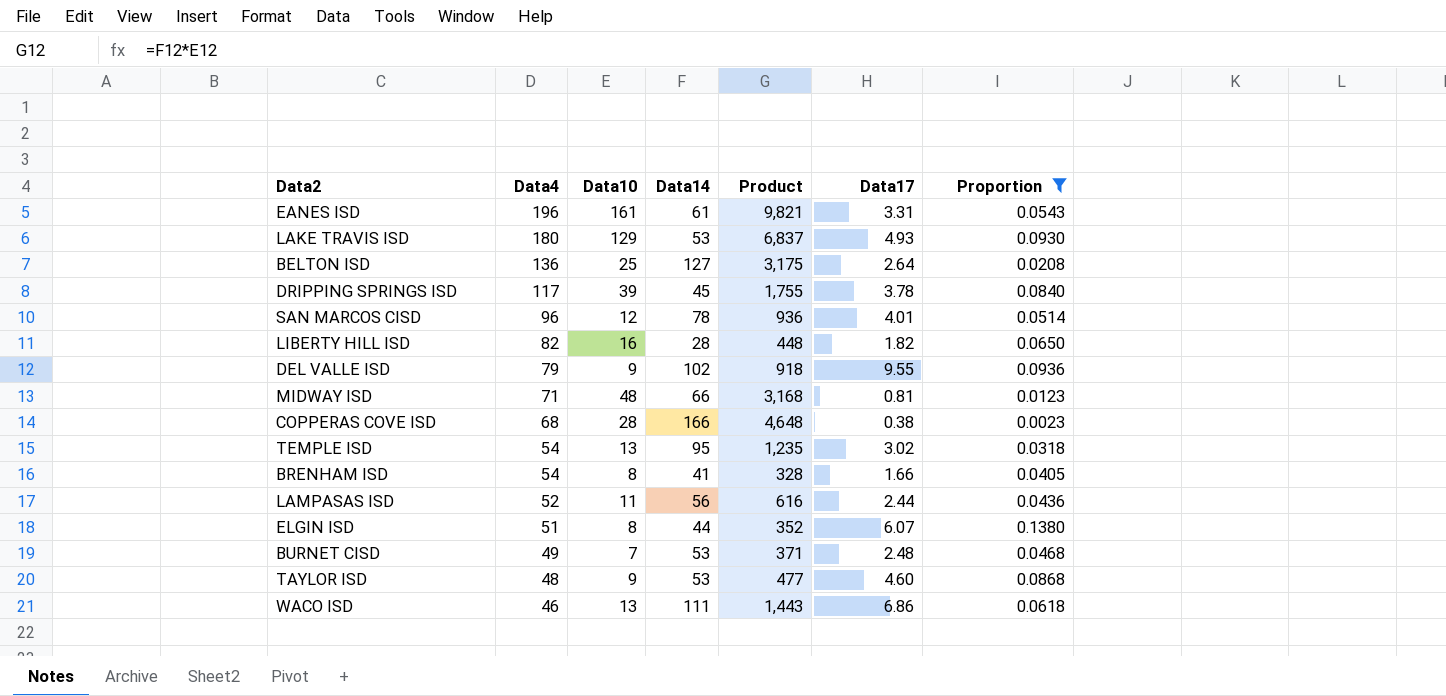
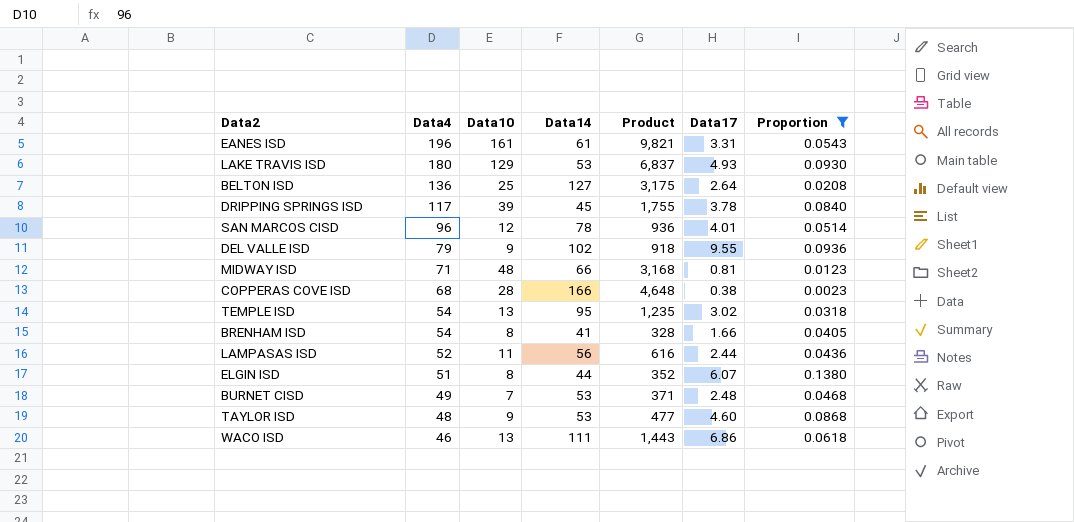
row LIBERTY HILL ISD: 82 | 16 | 28 | 448 | 1.82 | 0.0650 -> none

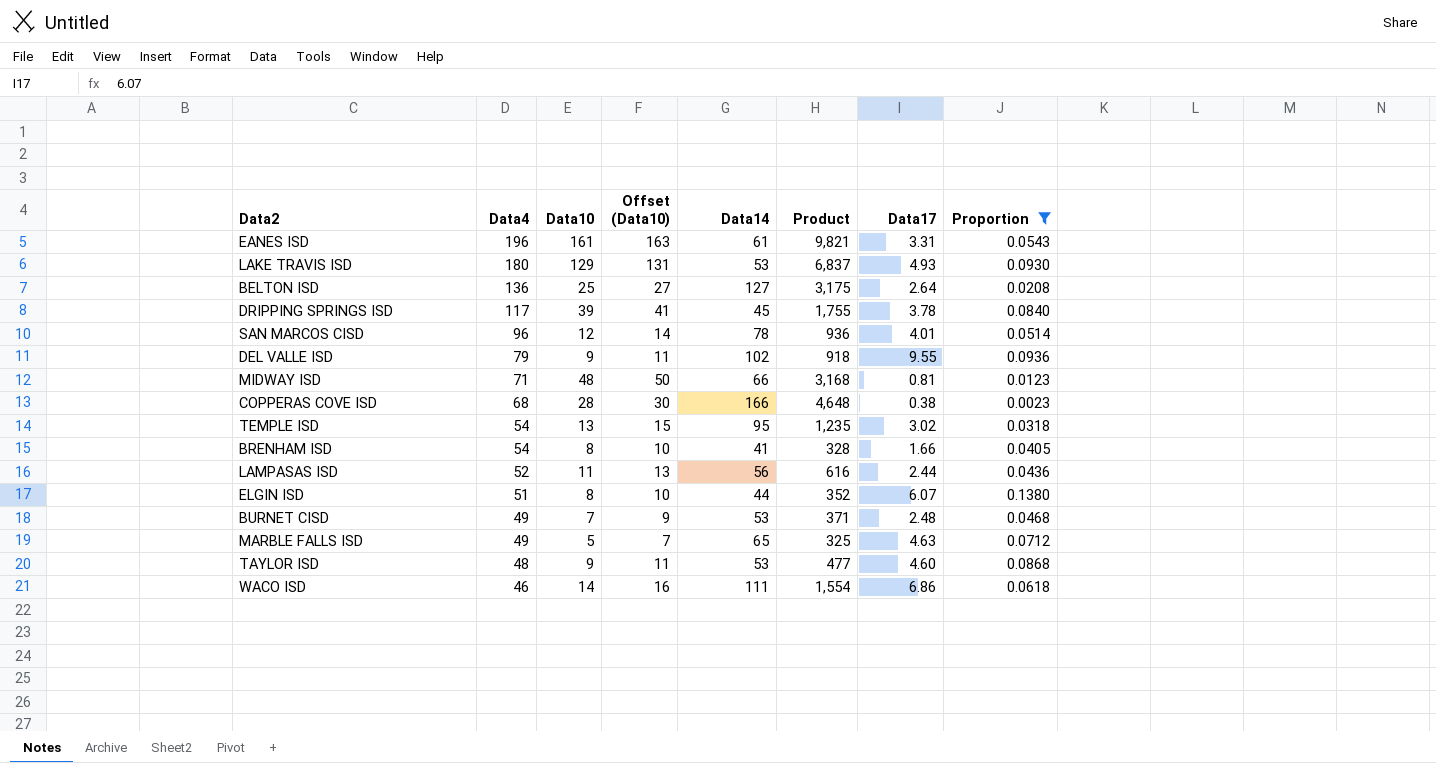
column Offset (Data10) | formula: none -> [Data10] + 2
row MARBLE FALLS ISD: none -> 49 | 5 | 7 | 65 | 325 | 4.63 | 0.0712
WACO ISD | Data10: 13 -> 14
WACO ISD | Product: 1,443 -> 1,554

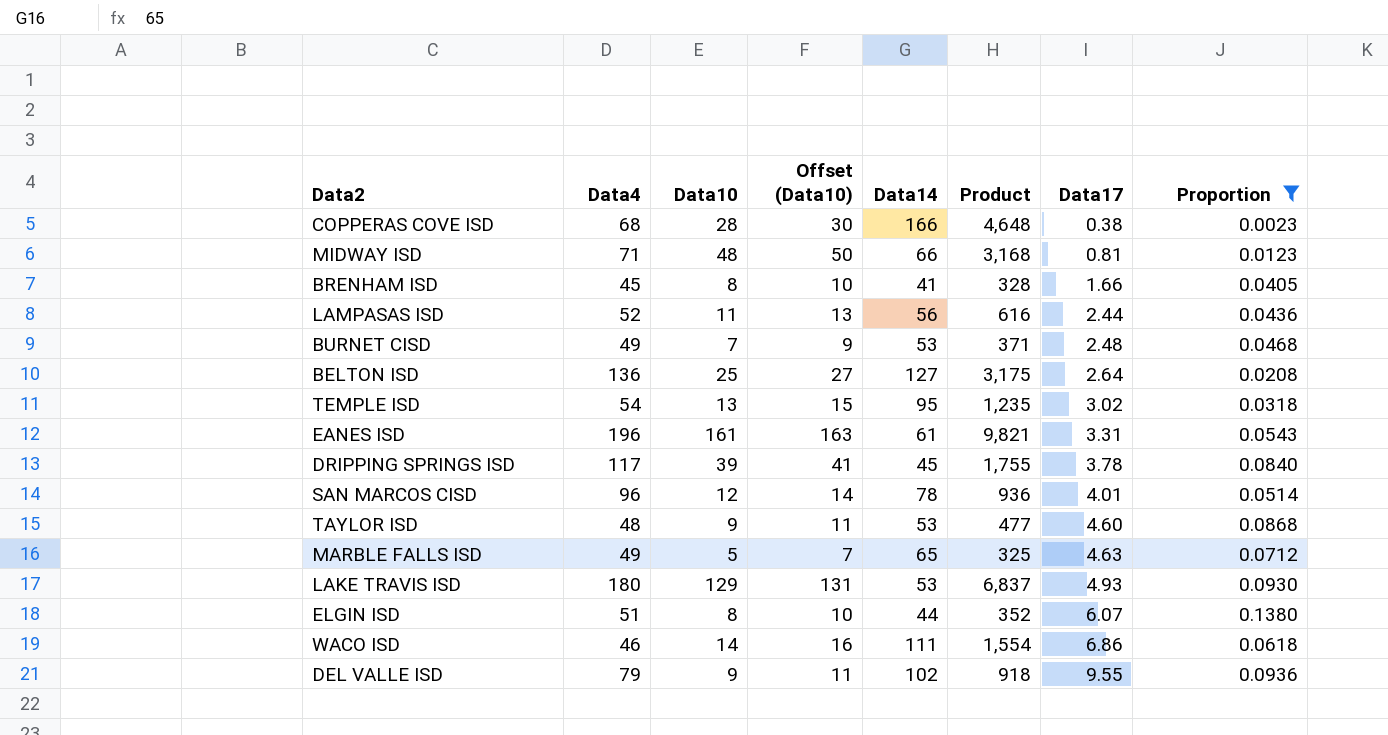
row order: Data4 descending -> Data17 ascending
BRENHAM ISD | Data4: 54 -> 45

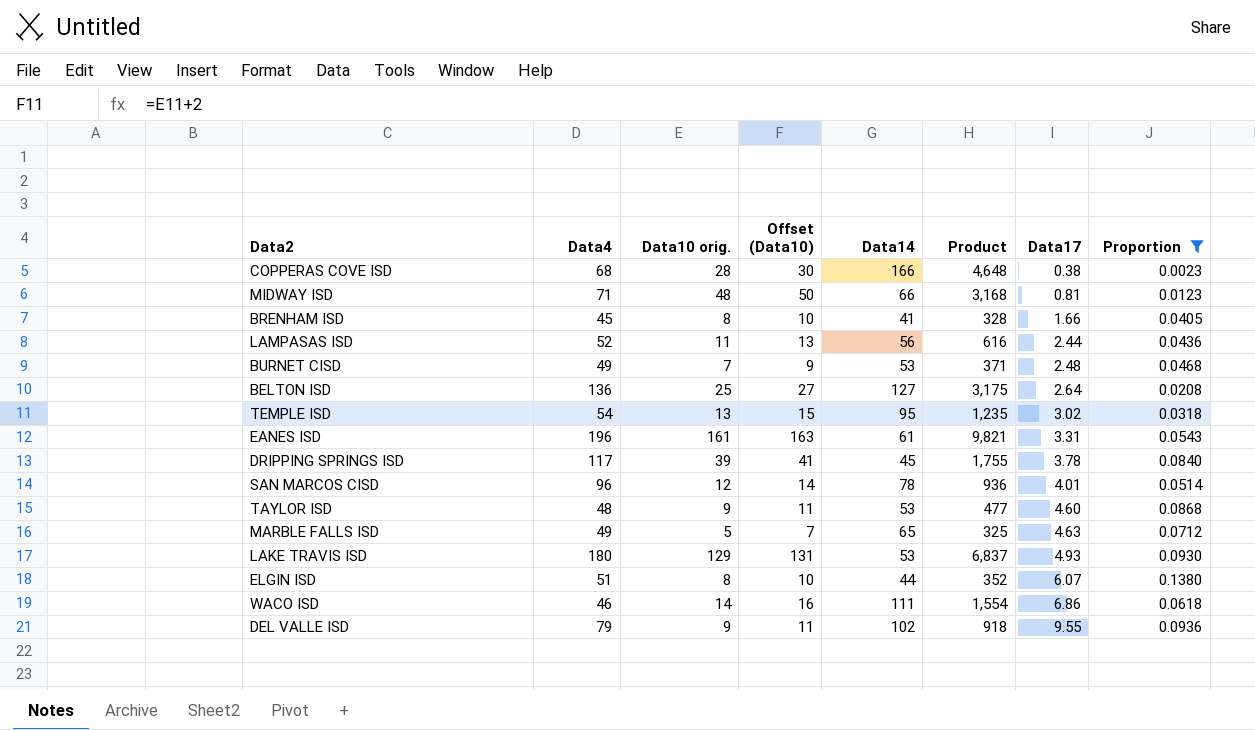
column name: Data10 -> Data10 orig.

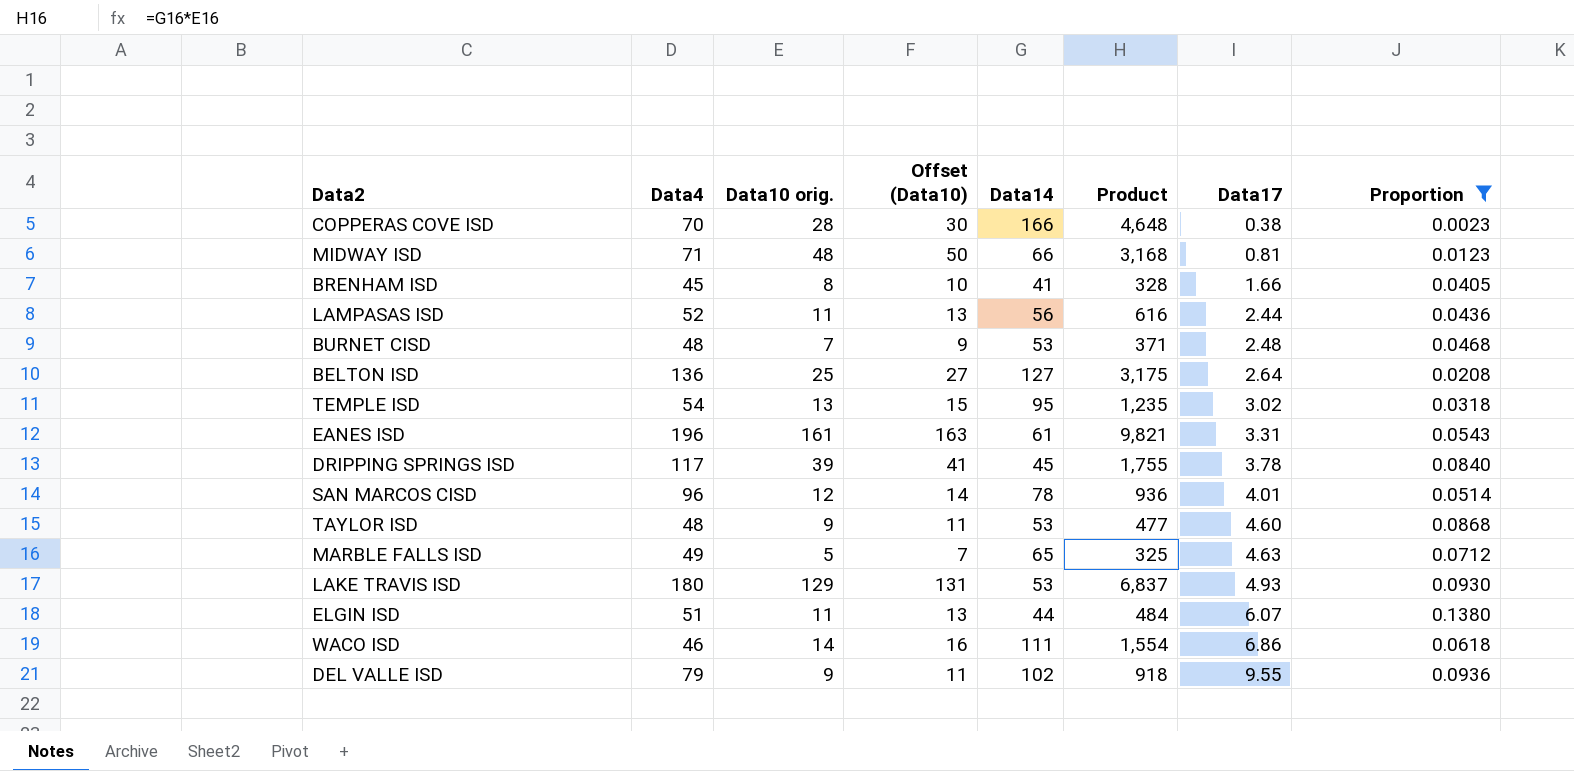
COPPERAS COVE ISD | Data4: 68 -> 70
BURNET CISD | Data4: 49 -> 48
ELGIN ISD | Data10 orig.: 8 -> 11
ELGIN ISD | Offset (Data10): 10 -> 13
ELGIN ISD | Product: 352 -> 484

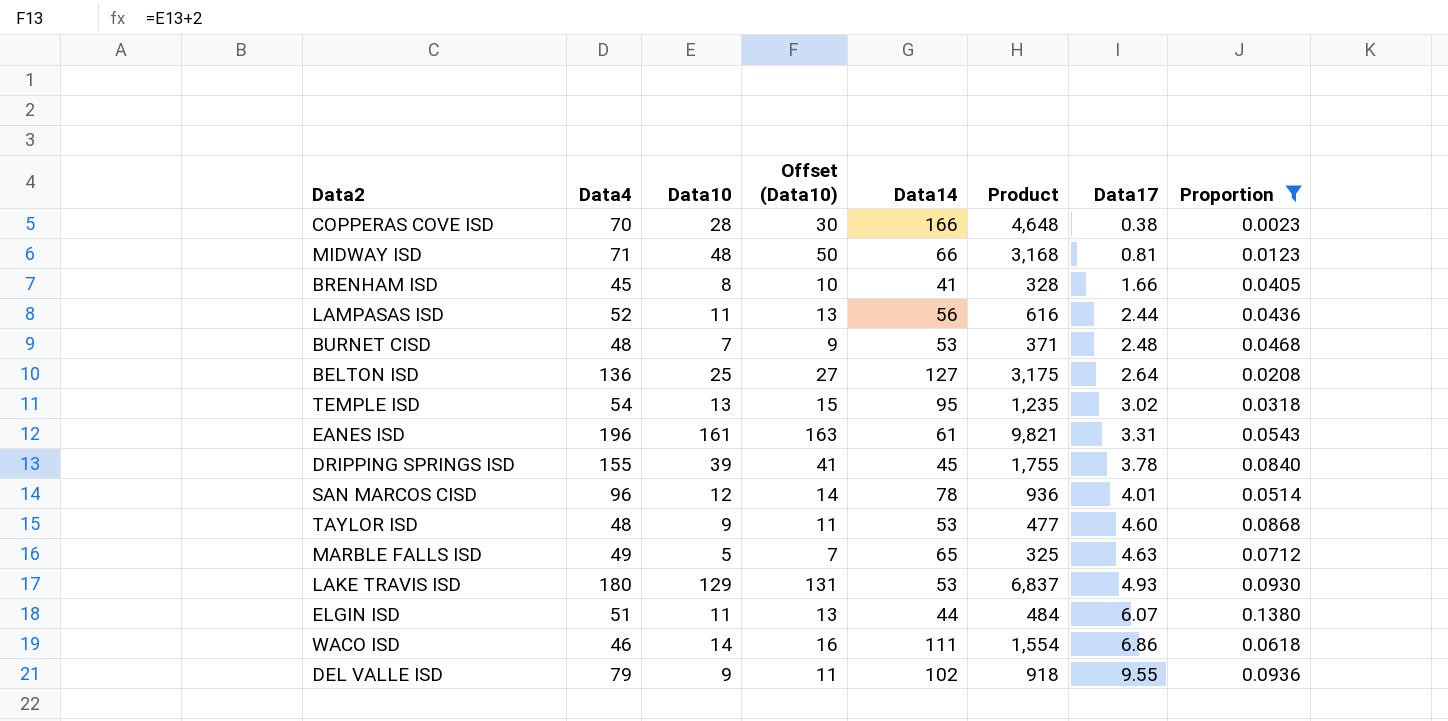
column name: Data10 orig. -> Data10
DRIPPING SPRINGS ISD | Data4: 117 -> 155

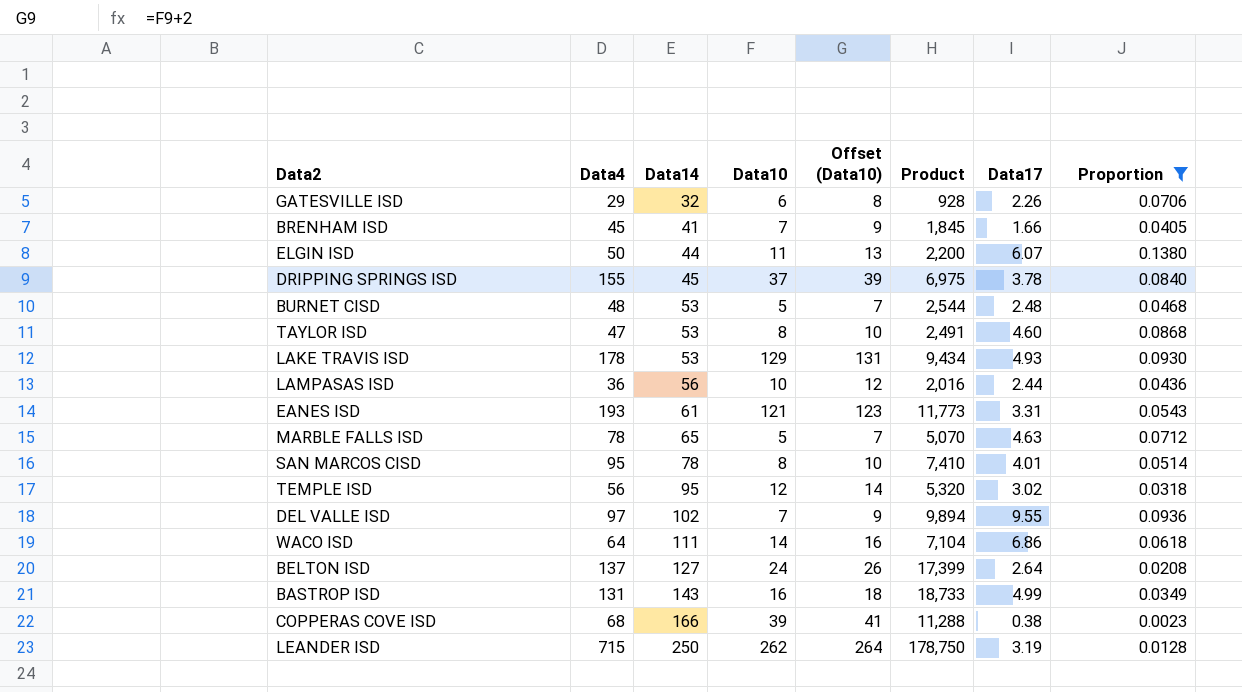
row order: Data17 ascending -> Data14 ascending
column Data14 | position: 5 -> 3
column Product | formula: [Data10] * [Data14] -> [Data4] * [Data14]
row MIDWAY ISD: 71 | 48 | 50 | 66 | 3,168 | 0.81 | 0.0123 -> none
row GATESVILLE ISD: none -> 29 | 32 | 6 | 8 | 928 | 2.26 | 0.0706
BRENHAM ISD | Data10: 8 -> 7
BRENHAM ISD | Offset (Data10): 10 -> 9
ELGIN ISD | Data4: 51 -> 50
DRIPPING SPRINGS ISD | Data10: 39 -> 37
DRIPPING SPRINGS ISD | Offset (Data10): 41 -> 39
BURNET CISD | Data10: 7 -> 5
BURNET CISD | Offset (Data10): 9 -> 7
TAYLOR ISD | Data4: 48 -> 47
TAYLOR ISD | Data10: 9 -> 8
TAYLOR ISD | Offset (Data10): 11 -> 10
LAKE TRAVIS ISD | Data4: 180 -> 178
LAMPASAS ISD | Data4: 52 -> 36
LAMPASAS ISD | Data10: 11 -> 10
LAMPASAS ISD | Offset (Data10): 13 -> 12
EANES ISD | Data4: 196 -> 193
EANES ISD | Data10: 161 -> 121
EANES ISD | Offset (Data10): 163 -> 123
MARBLE FALLS ISD | Data4: 49 -> 78
SAN MARCOS CISD | Data4: 96 -> 95
SAN MARCOS CISD | Data10: 12 -> 8
SAN MARCOS CISD | Offset (Data10): 14 -> 10
TEMPLE ISD | Data4: 54 -> 56
TEMPLE ISD | Data10: 13 -> 12
TEMPLE ISD | Offset (Data10): 15 -> 14
DEL VALLE ISD | Data4: 79 -> 97
DEL VALLE ISD | Data10: 9 -> 7
DEL VALLE ISD | Offset (Data10): 11 -> 9
WACO ISD | Data4: 46 -> 64
BELTON ISD | Data4: 136 -> 137
BELTON ISD | Data10: 25 -> 24
BELTON ISD | Offset (Data10): 27 -> 26
row BASTROP ISD: none -> 131 | 143 | 16 | 18 | 18,733 | 4.99 | 0.0349
COPPERAS COVE ISD | Data4: 70 -> 68
COPPERAS COVE ISD | Data10: 28 -> 39
COPPERAS COVE ISD | Offset (Data10): 30 -> 41
row LEANDER ISD: none -> 715 | 250 | 262 | 264 | 178,750 | 3.19 | 0.0128

